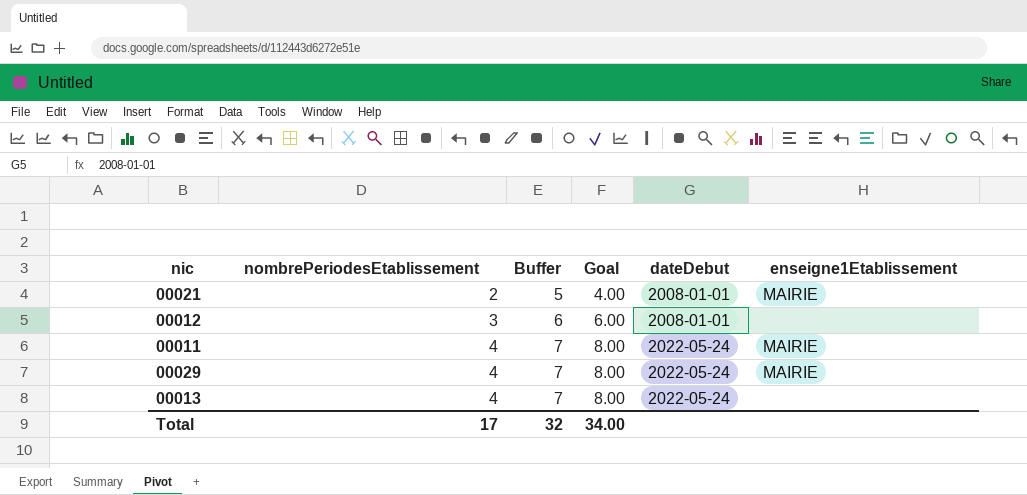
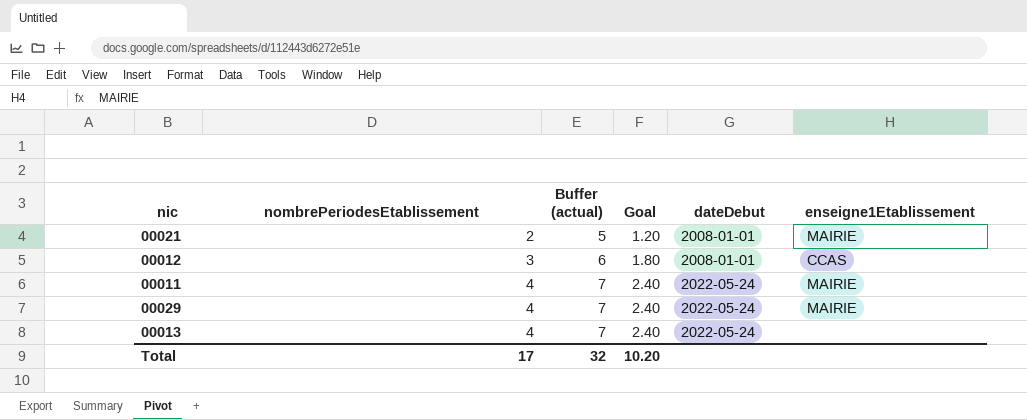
column name: Buffer -> Buffer (actual)
column Goal | formula: [nombrePeriodesEtablissement] * 2 -> [nombrePeriodesEtablissement] * 0.6
00012 | enseigne1Etablissement: none -> CCAS
Total | Goal: 34.00 -> 10.20

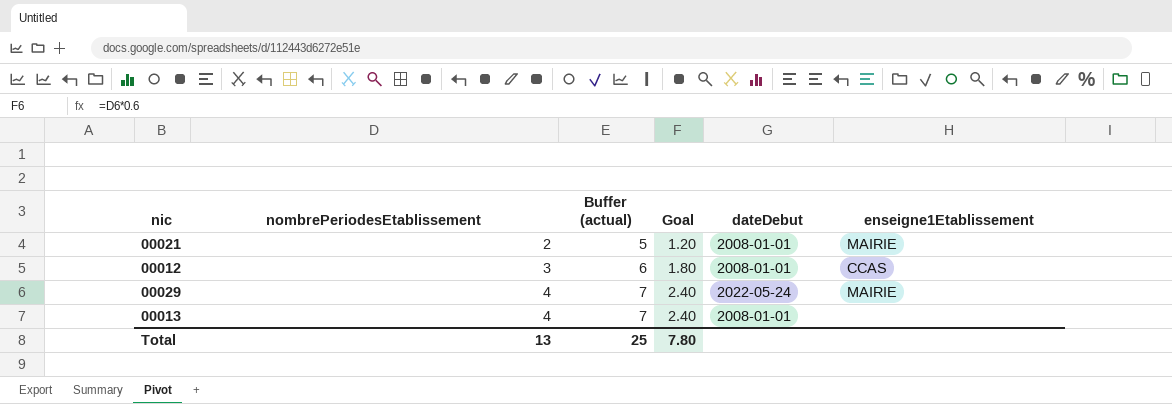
row 00011: 4 | 7 | 2.40 | 2022-05-24 | MAIRIE -> none
00013 | dateDebut: 2022-05-24 -> 2008-01-01
Total | nombrePeriodesEtablissement: 17 -> 13
Total | Buffer (actual): 32 -> 25
Total | Goal: 10.20 -> 7.80

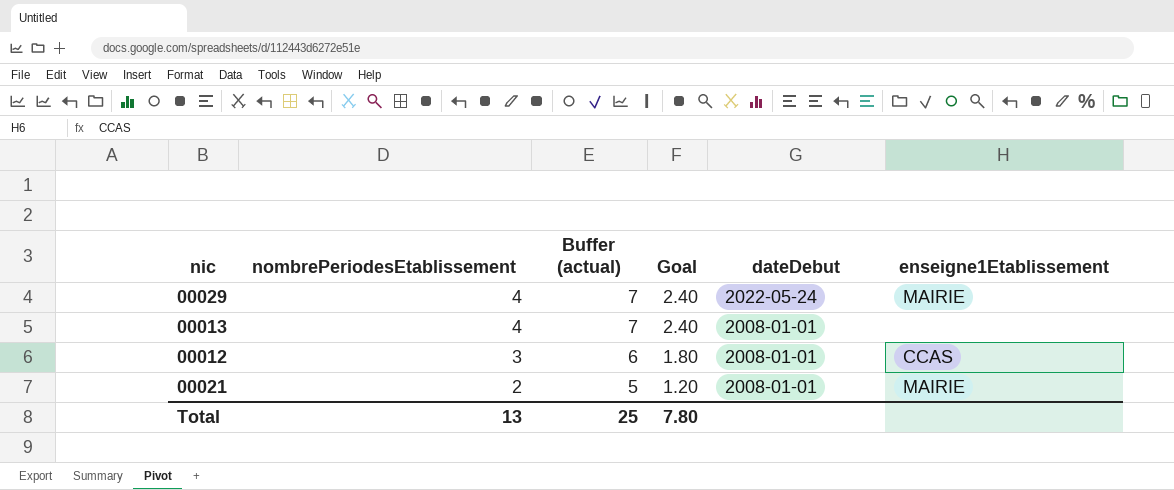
row order: nombrePeriodesEtablissement ascending -> nombrePeriodesEtablissement descending

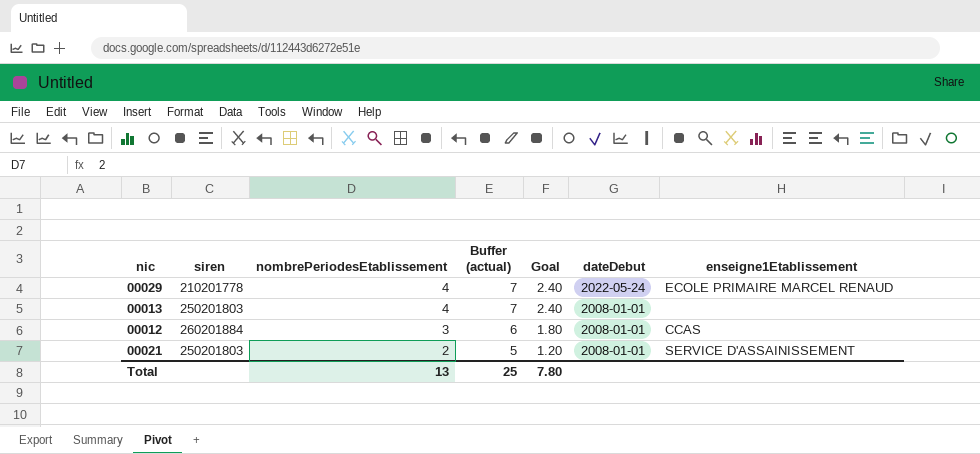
column siren | position: none -> 2
00029 | enseigne1Etablissement: MAIRIE -> ECOLE PRIMAIRE MARCEL RENAUD
00021 | enseigne1Etablissement: MAIRIE -> SERVICE D'ASSAINISSEMENT

